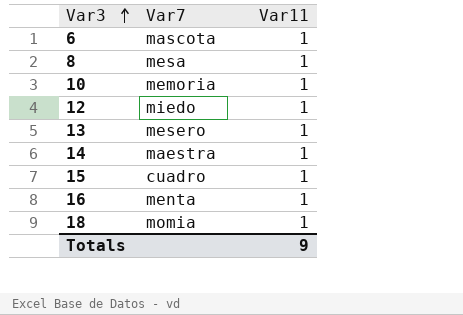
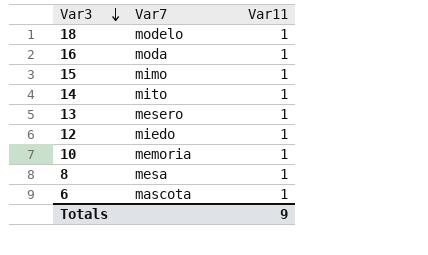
row order: Var3 ascending -> Var3 descending
18 | Var7: momia -> modelo
16 | Var7: menta -> moda
15 | Var7: cuadro -> mimo
14 | Var7: maestra -> mito

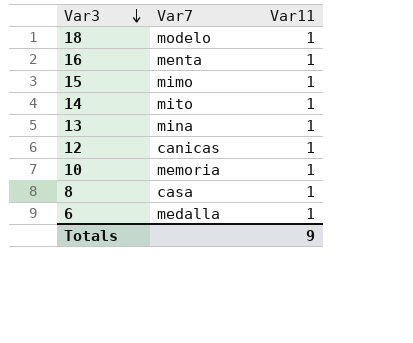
16 | Var7: moda -> menta
13 | Var7: mesero -> mina
12 | Var7: miedo -> canicas
8 | Var7: mesa -> casa
6 | Var7: mascota -> medalla

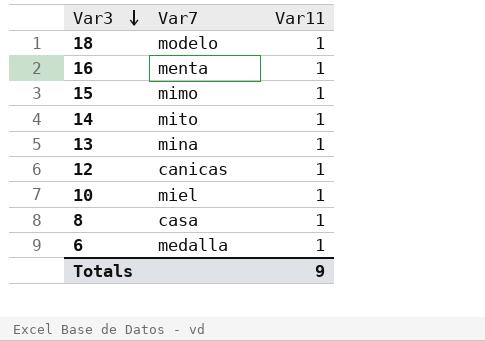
10 | Var7: memoria -> miel

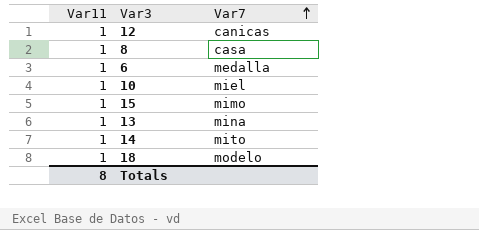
row order: Var3 descending -> Var7 ascending
column Var11 | position: 3 -> 1
row 16: menta | 1 -> none
Totals | Var11: 9 -> 8

